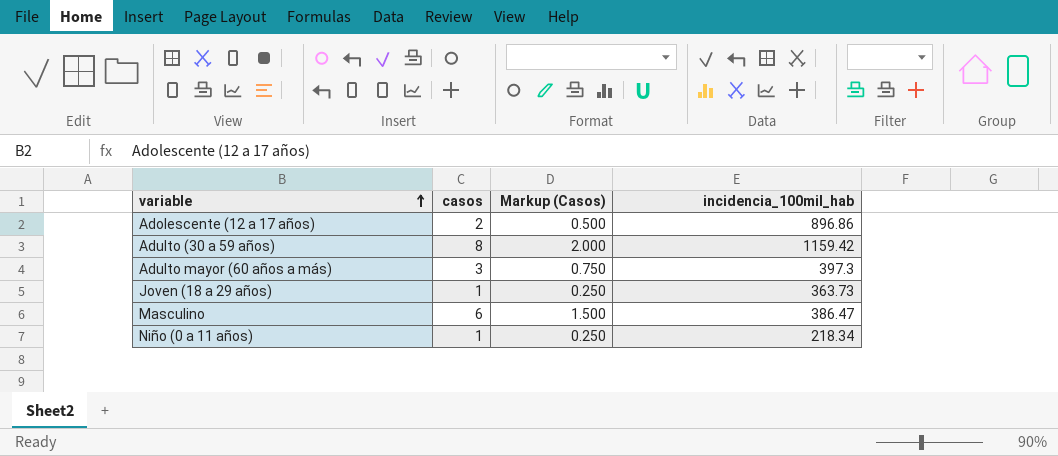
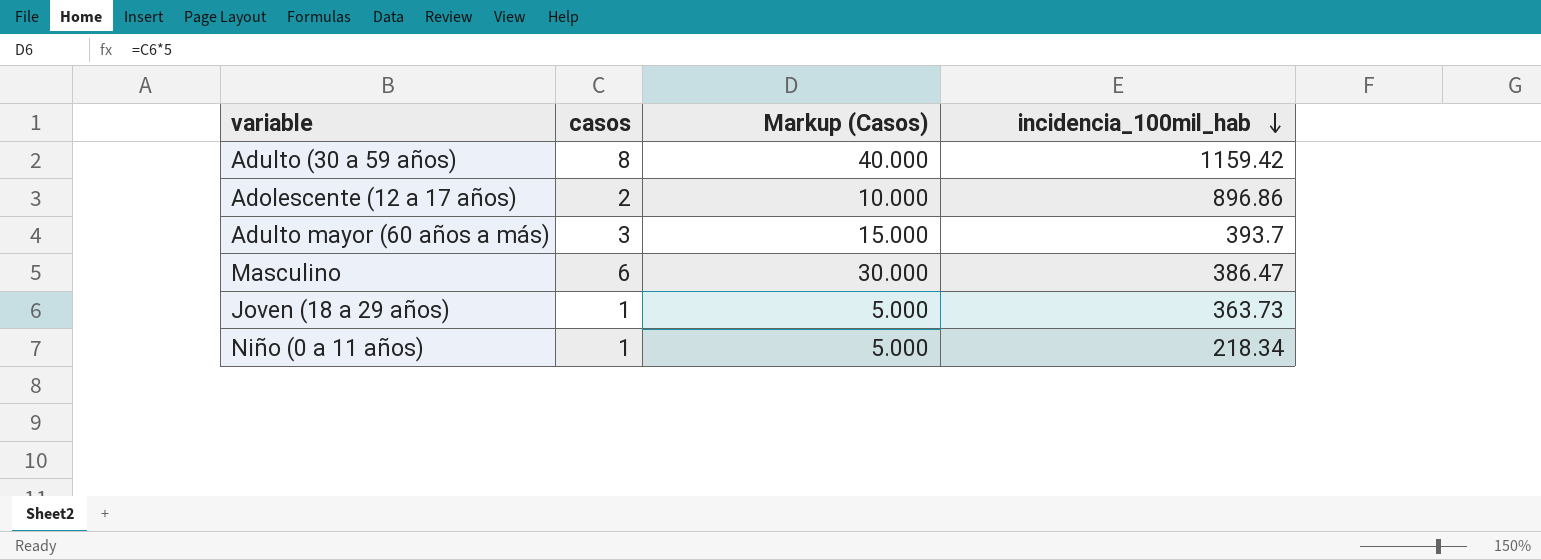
row order: variable ascending -> incidencia_100mil_hab descending
column Markup (Casos) | formula: [casos] * 0.25 -> [casos] * 5
Adulto mayor (60 años a más) | incidencia_100mil_hab: 397.3 -> 393.7

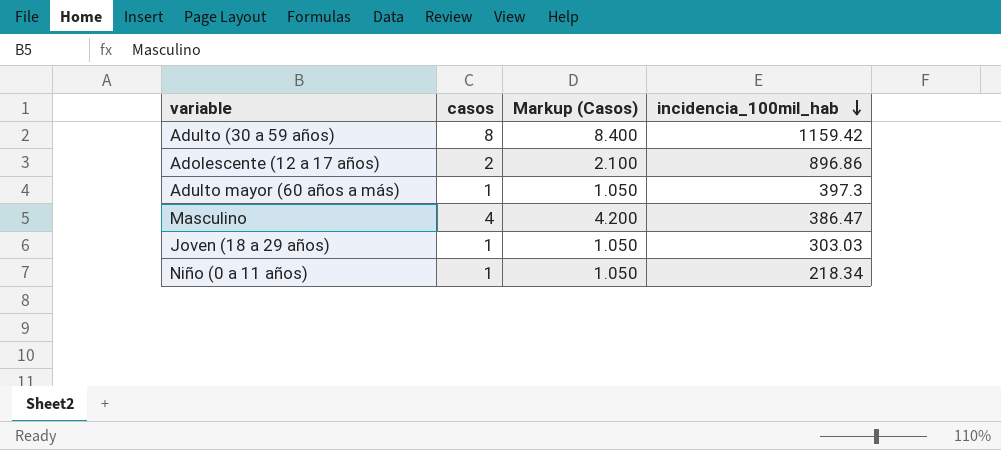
column Markup (Casos) | formula: [casos] * 5 -> [casos] * 1.05
Adulto mayor (60 años a más) | casos: 3 -> 1
Adulto mayor (60 años a más) | incidencia_100mil_hab: 393.7 -> 397.3
Masculino | casos: 6 -> 4
Joven (18 a 29 años) | incidencia_100mil_hab: 363.73 -> 303.03

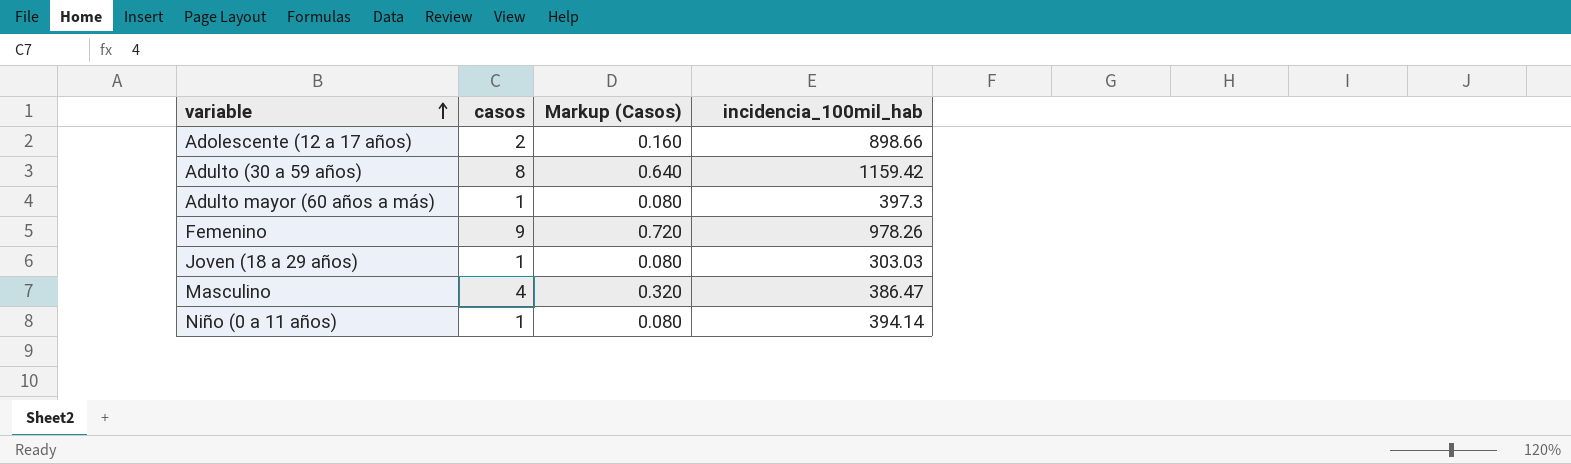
row order: incidencia_100mil_hab descending -> variable ascending
column Markup (Casos) | formula: [casos] * 1.05 -> [casos] * 0.08
Adolescente (12 a 17 años) | incidencia_100mil_hab: 896.86 -> 898.66
row Femenino: none -> 9 | 0.720 | 978.26
Niño (0 a 11 años) | incidencia_100mil_hab: 218.34 -> 394.14

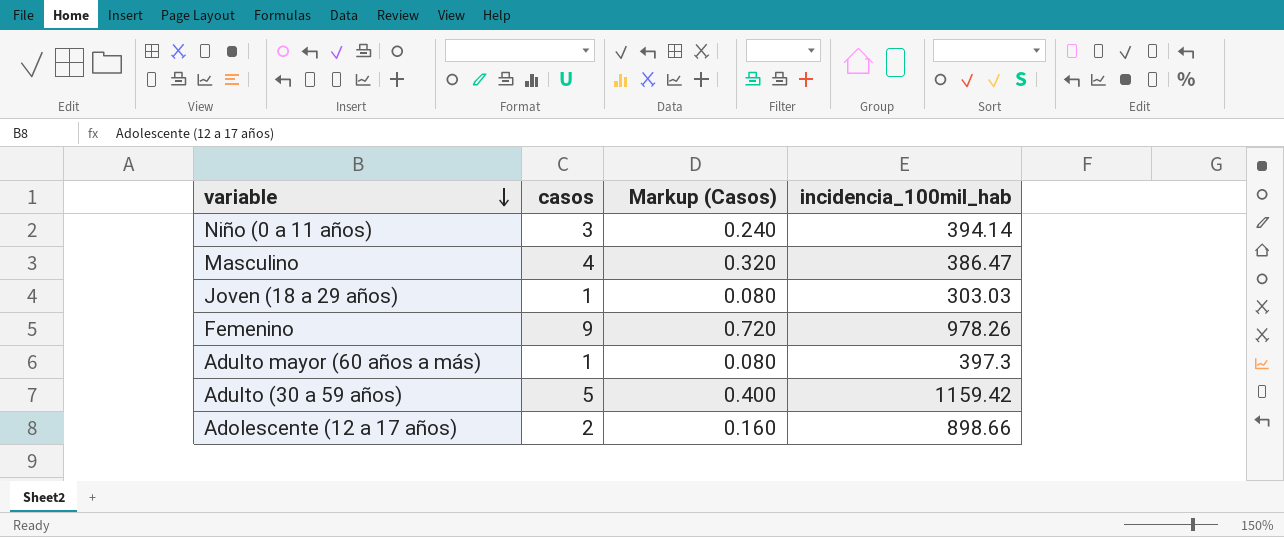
row order: variable ascending -> variable descending
Niño (0 a 11 años) | casos: 1 -> 3
Niño (0 a 11 años) | Markup (Casos): 0.080 -> 0.240
Adulto (30 a 59 años) | casos: 8 -> 5
Adulto (30 a 59 años) | Markup (Casos): 0.640 -> 0.400

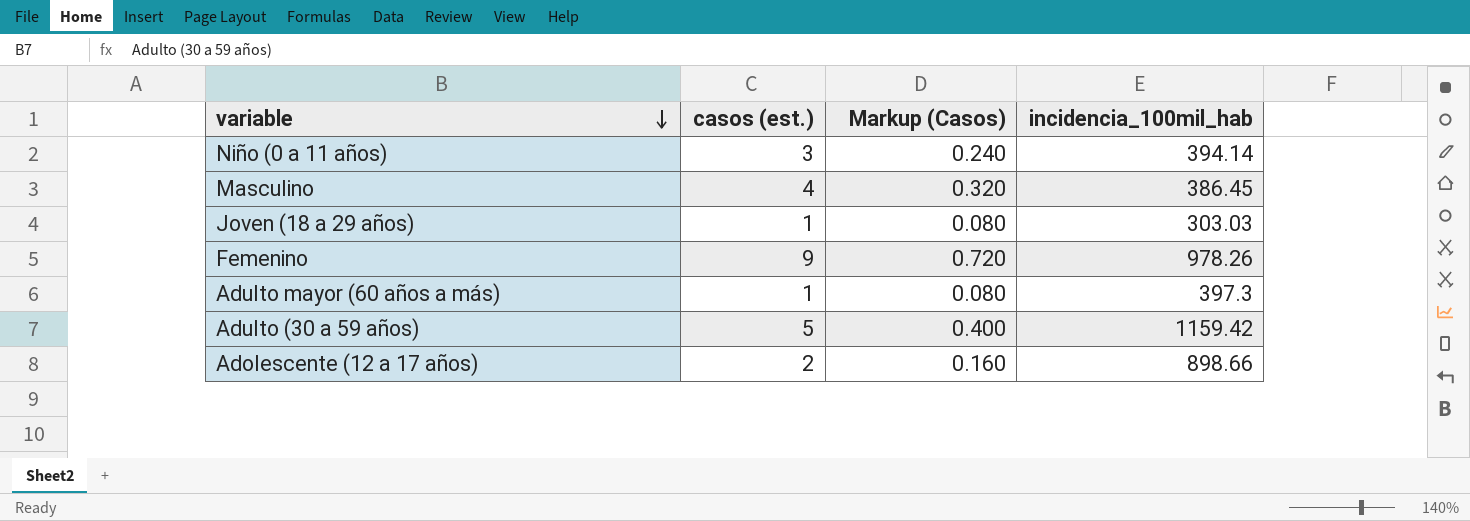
column name: casos -> casos (est.)
Masculino | incidencia_100mil_hab: 386.47 -> 386.45

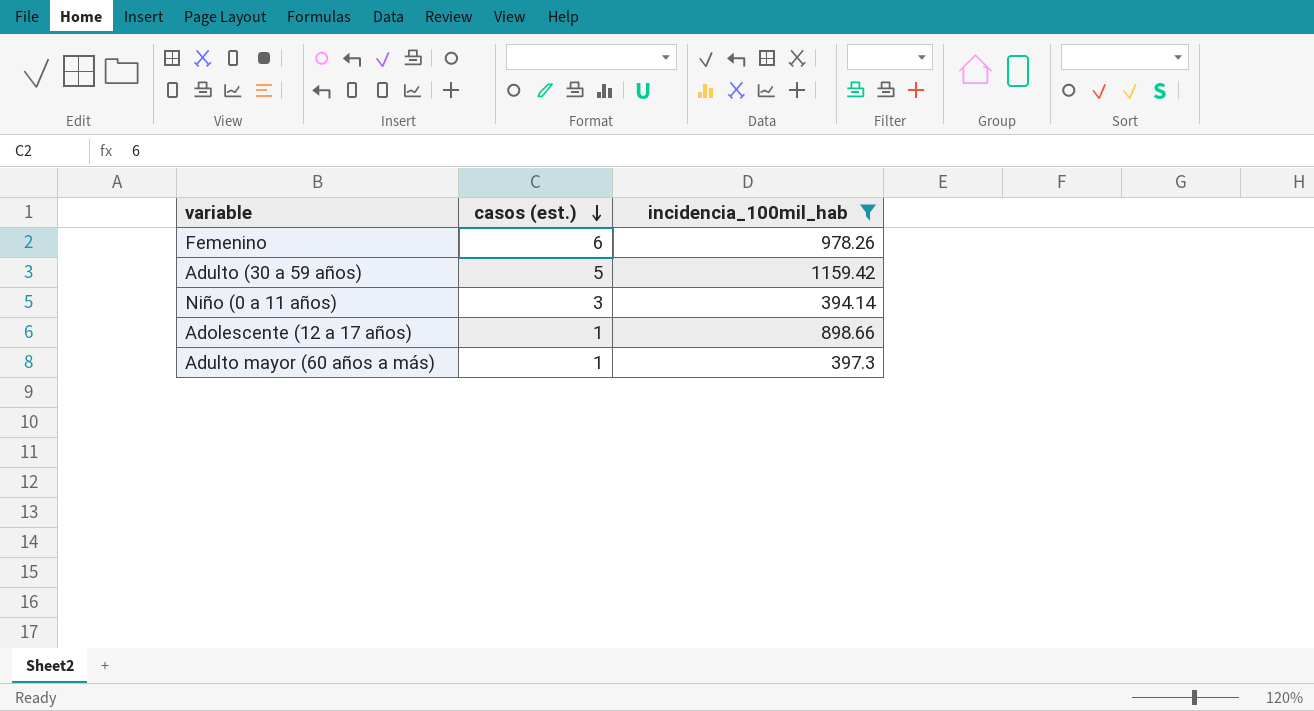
filter: none -> incidencia_100mil_hab >= 394.14
row order: variable descending -> casos (est.) descending
column Markup (Casos) | formula: [casos (est.)] * 0.08 -> none
Femenino | casos (est.): 9 -> 6
Adolescente (12 a 17 años) | casos (est.): 2 -> 1

